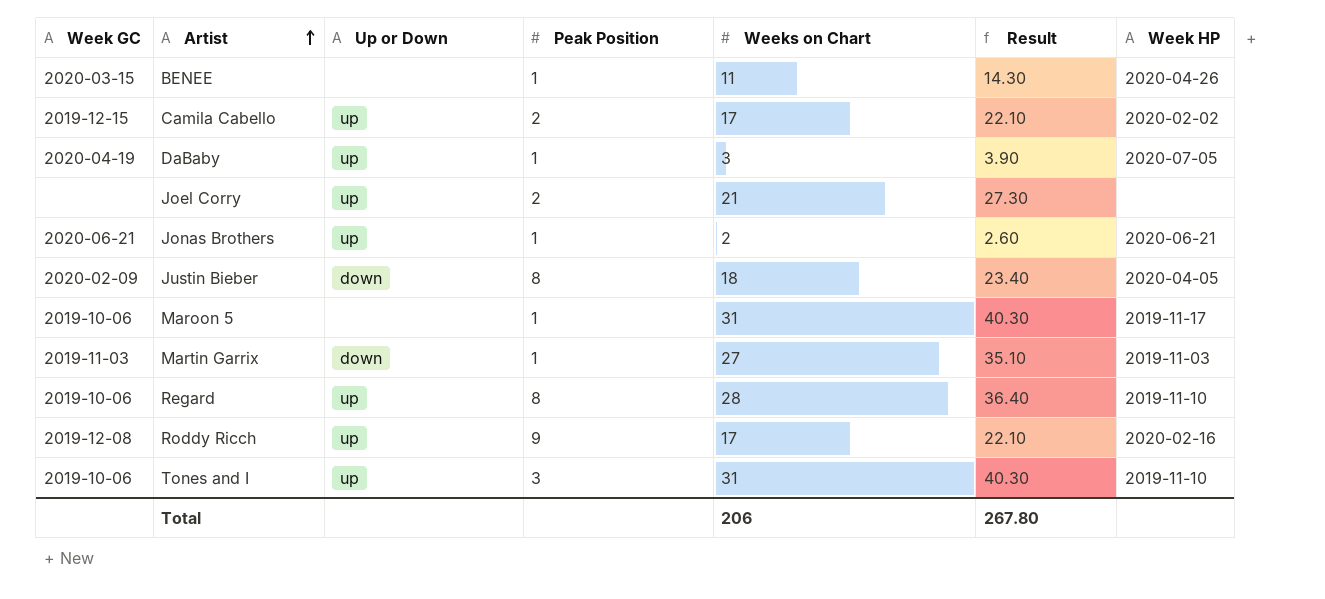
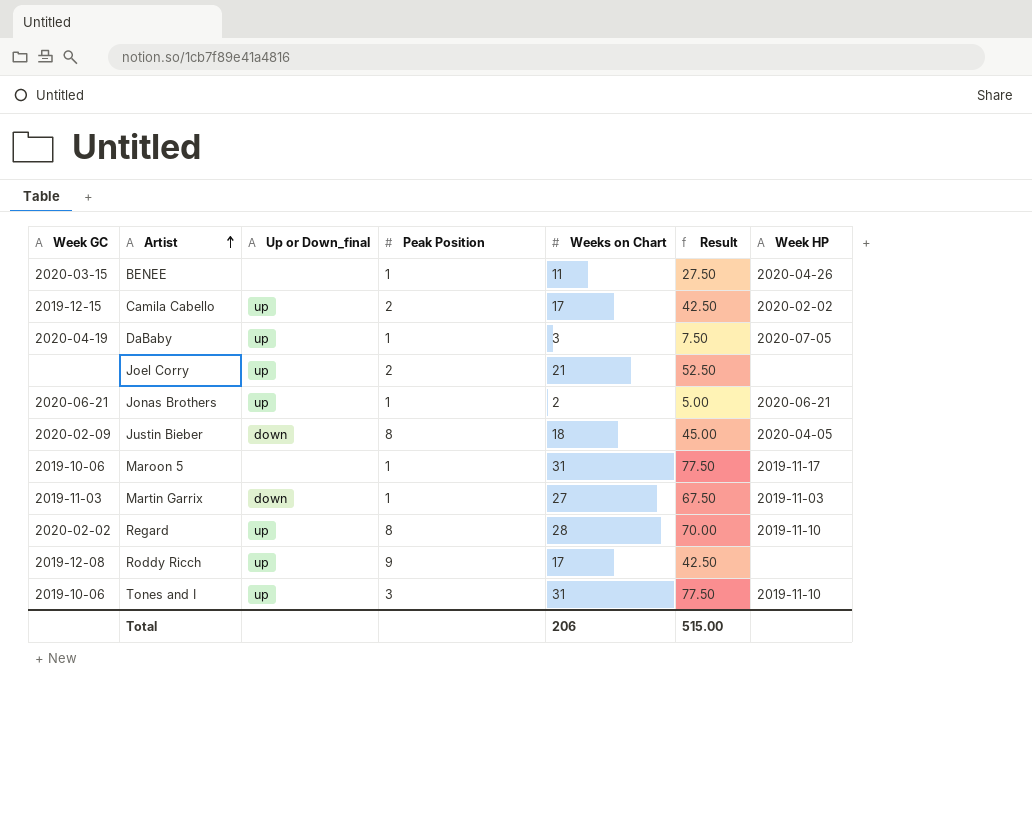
column name: Up or Down -> Up or Down_final
column Result | formula: [Weeks on Chart] * 1.3 -> [Weeks on Chart] * 2.5
Regard | Week GC: 2019-10-06 -> 2020-02-02
Roddy Ricch | Week HP: 2020-02-16 -> none
Total | Result: 267.80 -> 515.00

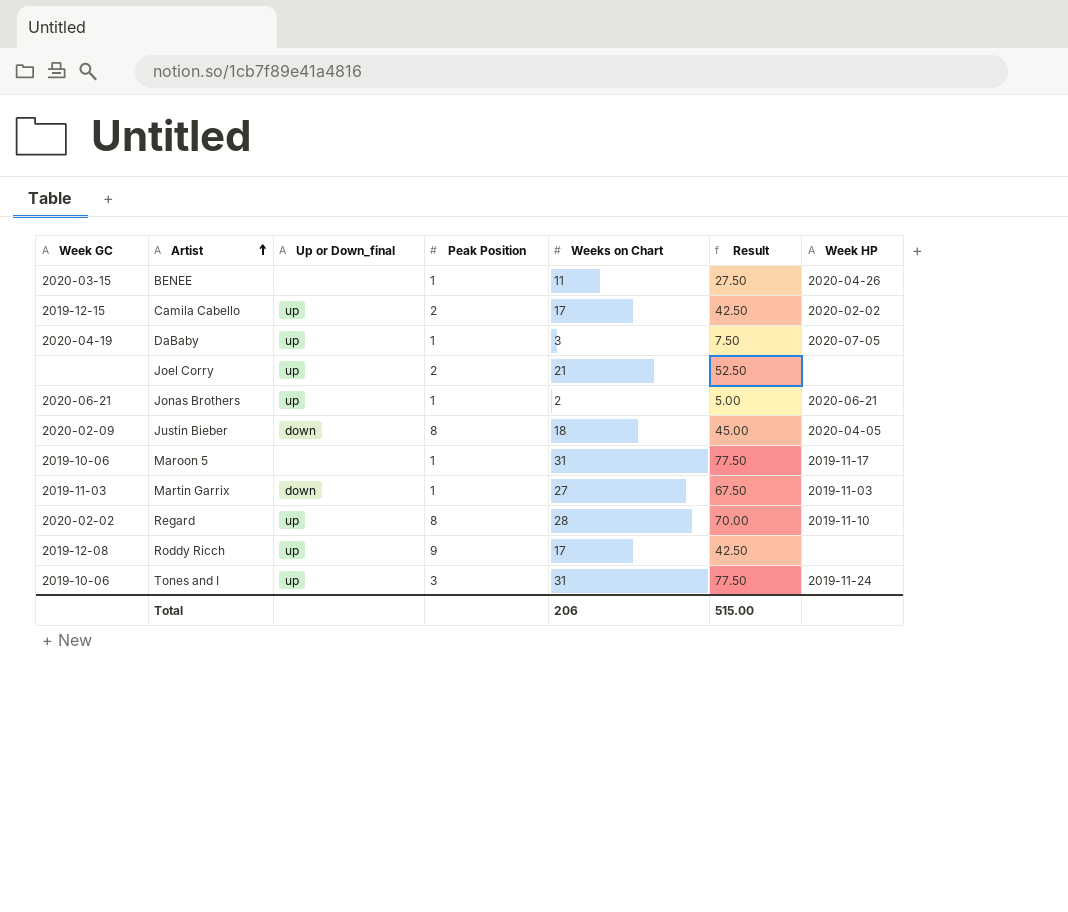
Tones and I | Week HP: 2019-11-10 -> 2019-11-24

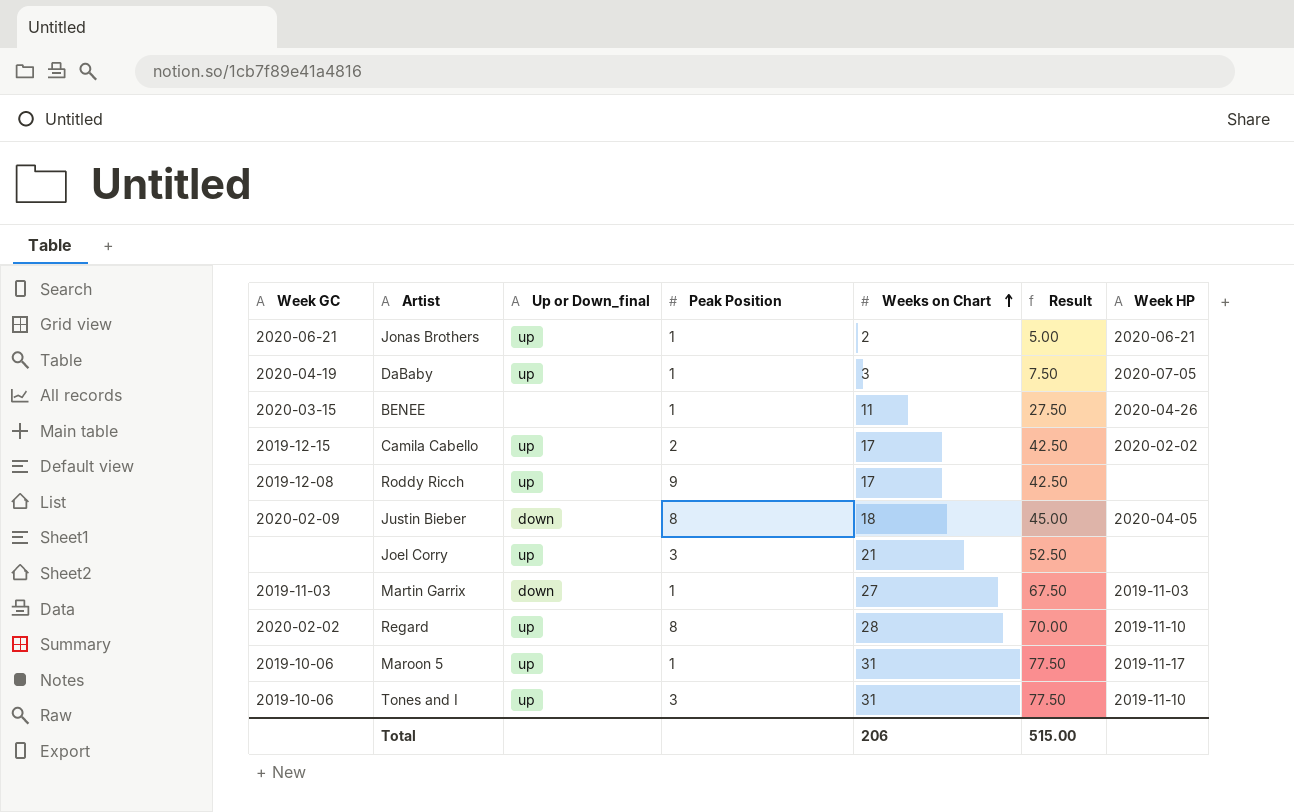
row order: Artist ascending -> Weeks on Chart ascending
Joel Corry | Peak Position: 2 -> 3
Maroon 5 | Up or Down_final: none -> up
Tones and I | Week HP: 2019-11-24 -> 2019-11-10

